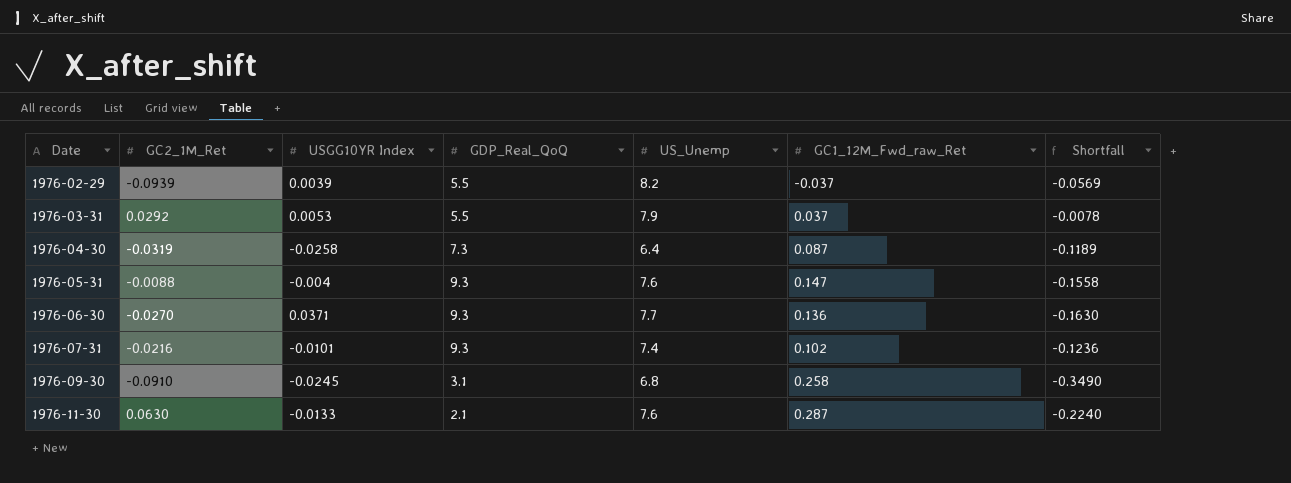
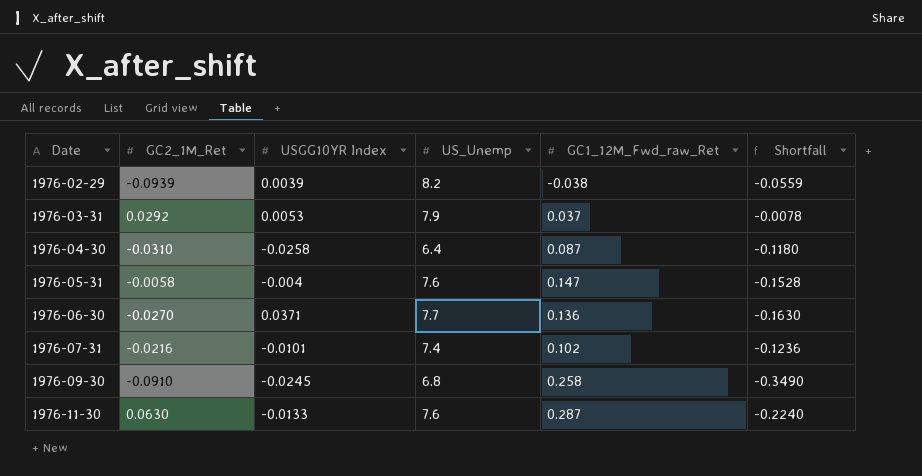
column GDP_Real_QoQ | position: 4 -> none
1976-02-29 | GC1_12M_Fwd_raw_Ret: -0.037 -> -0.038
1976-02-29 | Shortfall: -0.0569 -> -0.0559
1976-04-30 | GC2_1M_Ret: -0.0319 -> -0.0310
1976-04-30 | Shortfall: -0.1189 -> -0.1180
1976-05-31 | GC2_1M_Ret: -0.0088 -> -0.0058
1976-05-31 | Shortfall: -0.1558 -> -0.1528

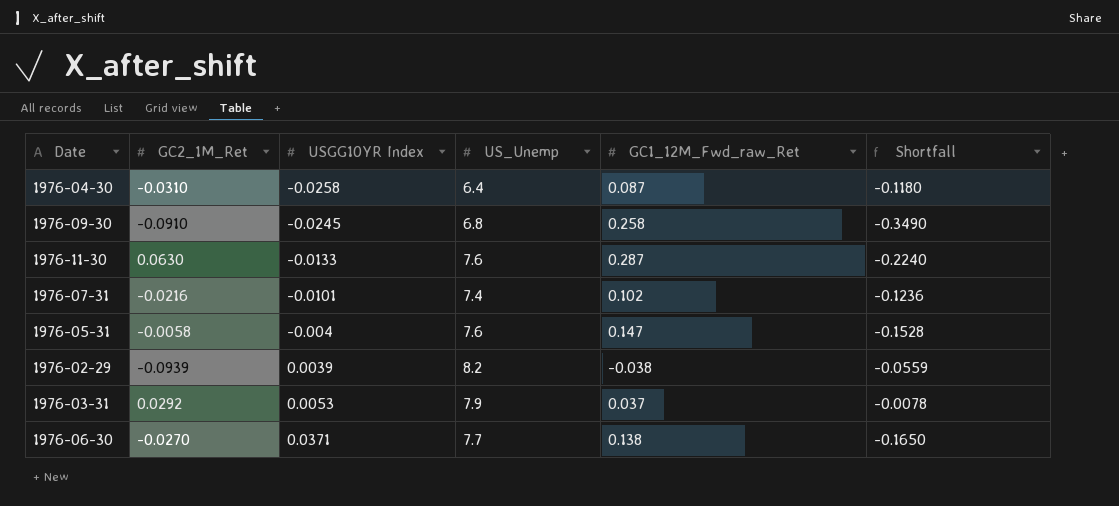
row order: Date ascending -> USGG10YR Index ascending
1976-06-30 | GC1_12M_Fwd_raw_Ret: 0.136 -> 0.138
1976-06-30 | Shortfall: -0.1630 -> -0.1650

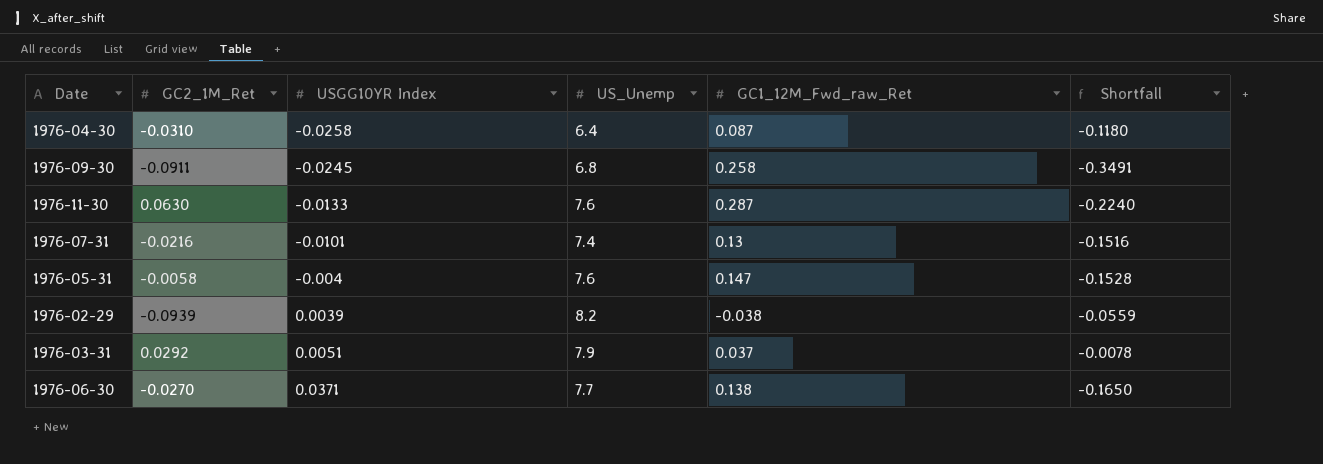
1976-09-30 | GC2_1M_Ret: -0.0910 -> -0.0911
1976-09-30 | Shortfall: -0.3490 -> -0.3491
1976-07-31 | GC1_12M_Fwd_raw_Ret: 0.102 -> 0.13
1976-07-31 | Shortfall: -0.1236 -> -0.1516
1976-03-31 | USGG10YR Index: 0.0053 -> 0.0051

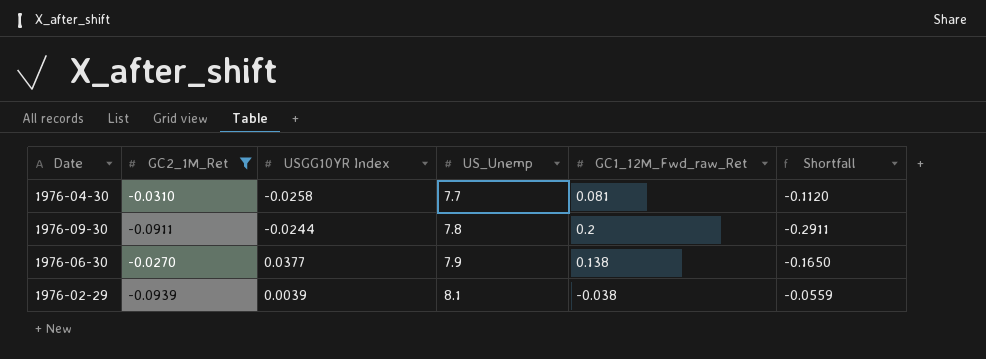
filter: none -> GC2_1M_Ret <= -0.0270
row order: USGG10YR Index ascending -> US_Unemp ascending
1976-04-30 | US_Unemp: 6.4 -> 7.7
1976-04-30 | GC1_12M_Fwd_raw_Ret: 0.087 -> 0.081
1976-04-30 | Shortfall: -0.1180 -> -0.1120
1976-09-30 | USGG10YR Index: -0.0245 -> -0.0244
1976-09-30 | US_Unemp: 6.8 -> 7.8
1976-09-30 | GC1_12M_Fwd_raw_Ret: 0.258 -> 0.2
1976-09-30 | Shortfall: -0.3491 -> -0.2911
1976-06-30 | USGG10YR Index: 0.0371 -> 0.0377
1976-06-30 | US_Unemp: 7.7 -> 7.9
1976-02-29 | US_Unemp: 8.2 -> 8.1

